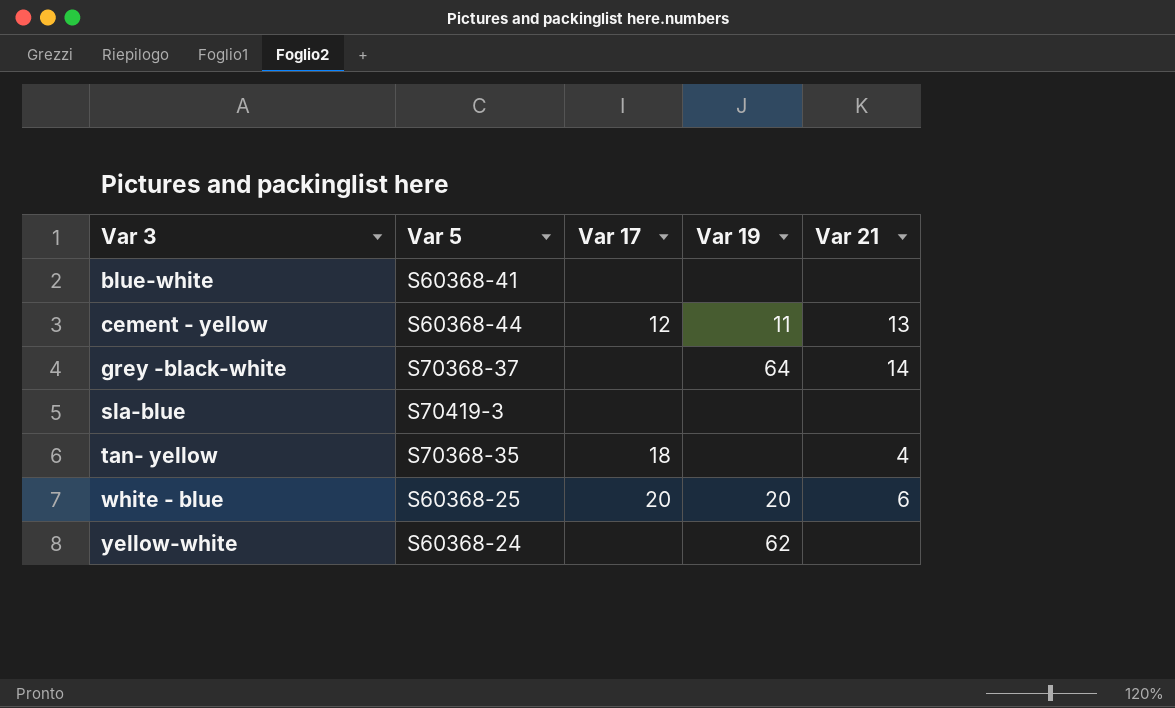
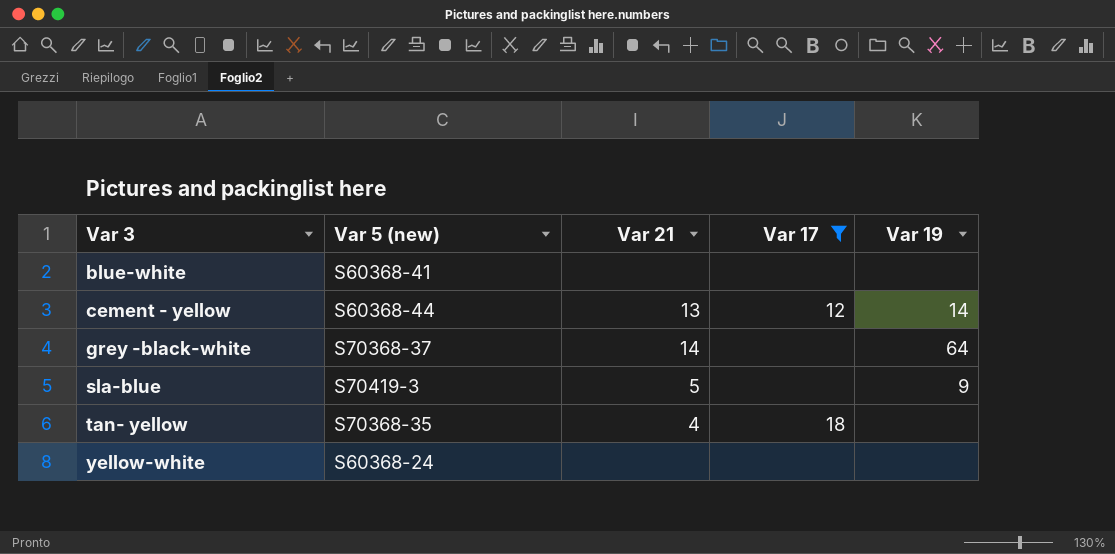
filter: none -> Var 17 != 20
column name: Var 5 -> Var 5 (new)
column Var 21 | position: 5 -> 3
cement - yellow | Var 19: 11 -> 14
sla-blue | Var 21: none -> 5
sla-blue | Var 19: none -> 9
yellow-white | Var 19: 62 -> none

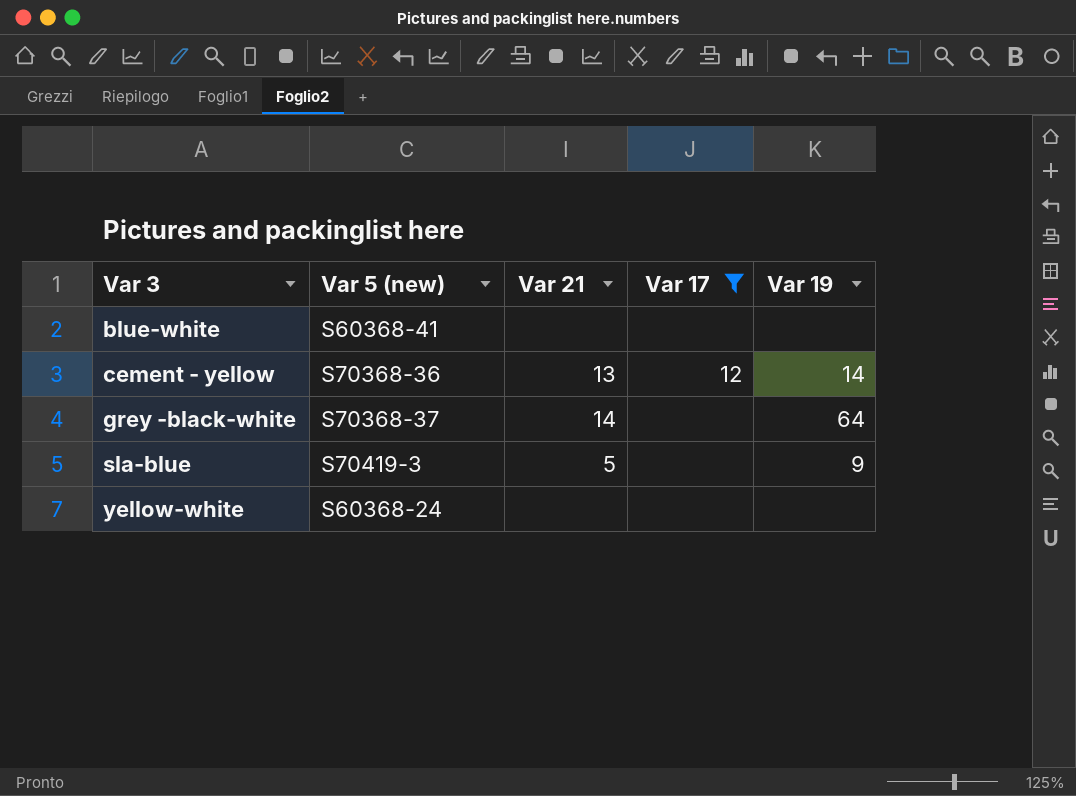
row tan- yellow: S70368-35 | 4 | 18 | none -> none
cement - yellow | Var 5 (new): S60368-44 -> S70368-36

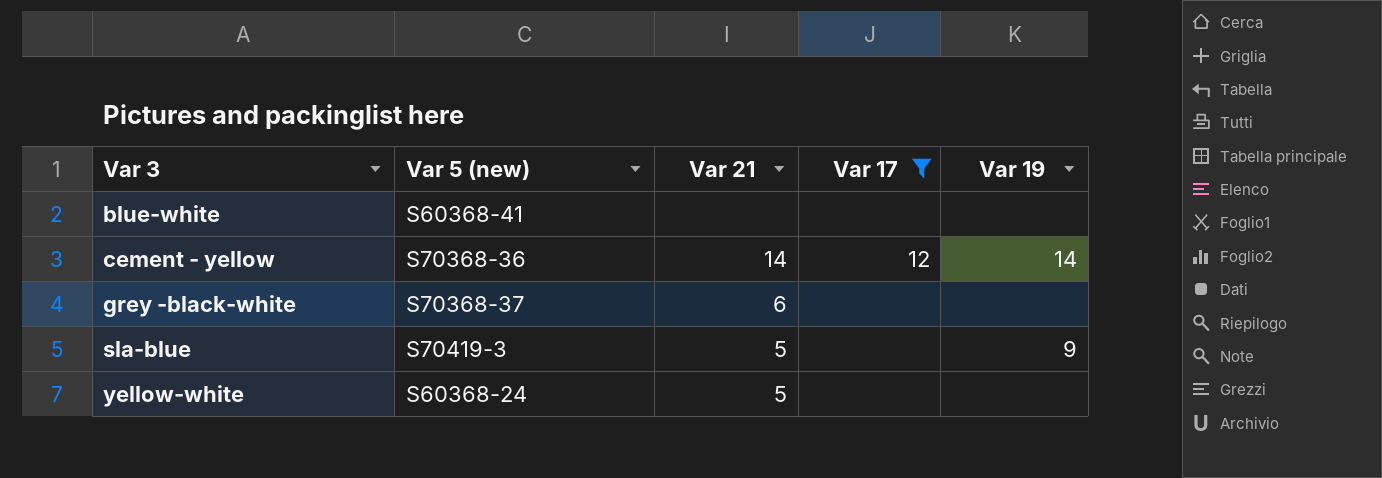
cement - yellow | Var 21: 13 -> 14
grey -black-white | Var 21: 14 -> 6
grey -black-white | Var 19: 64 -> none
yellow-white | Var 21: none -> 5

